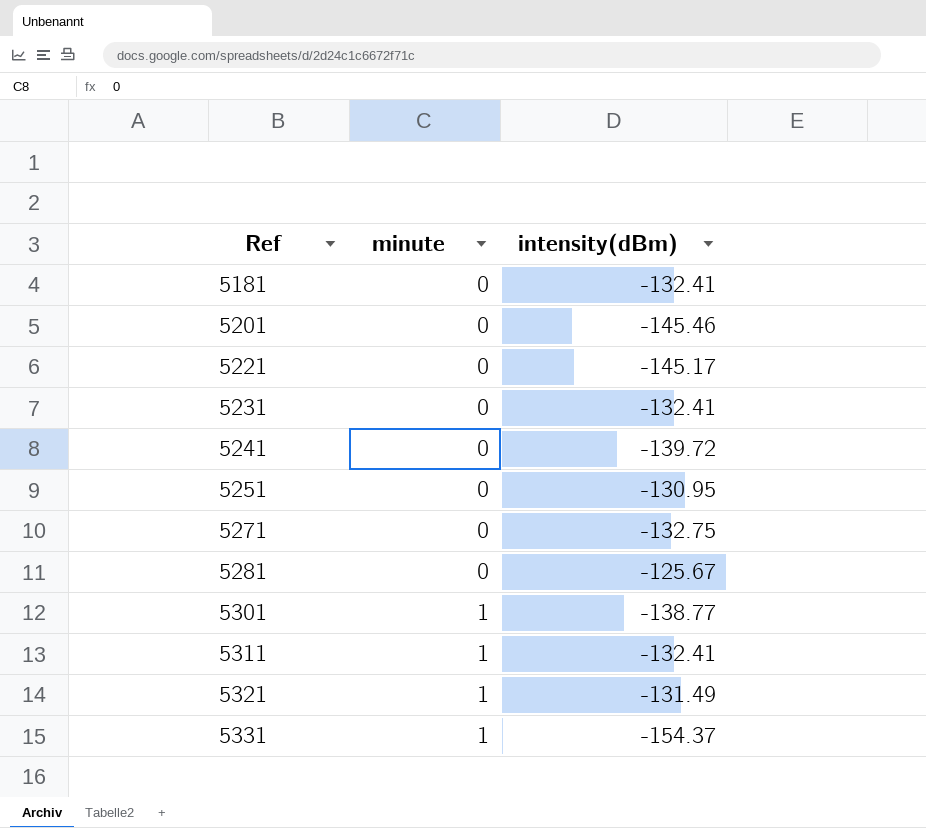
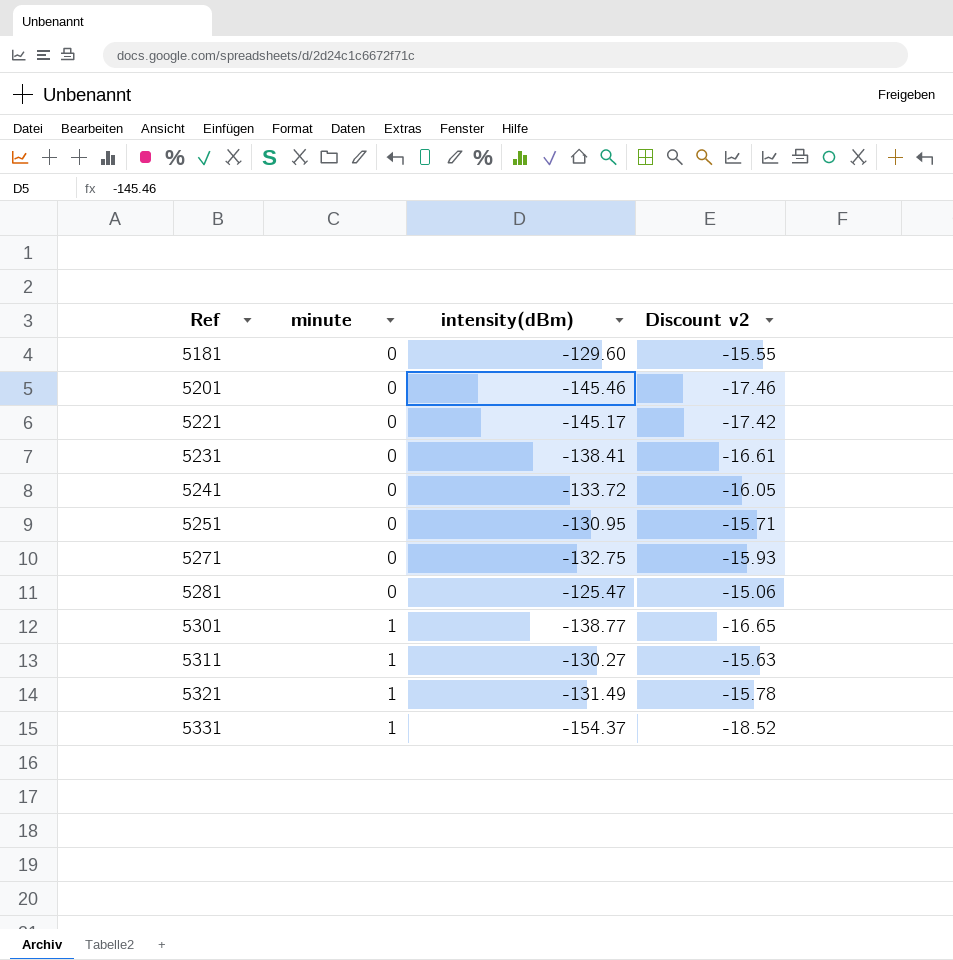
column Discount v2 | formula: none -> [intensity(dBm)] * 0.12
5181 | intensity(dBm): -132.41 -> -129.60
5231 | intensity(dBm): -132.41 -> -138.41
5241 | intensity(dBm): -139.72 -> -133.72
5281 | intensity(dBm): -125.67 -> -125.47
5311 | intensity(dBm): -132.41 -> -130.27

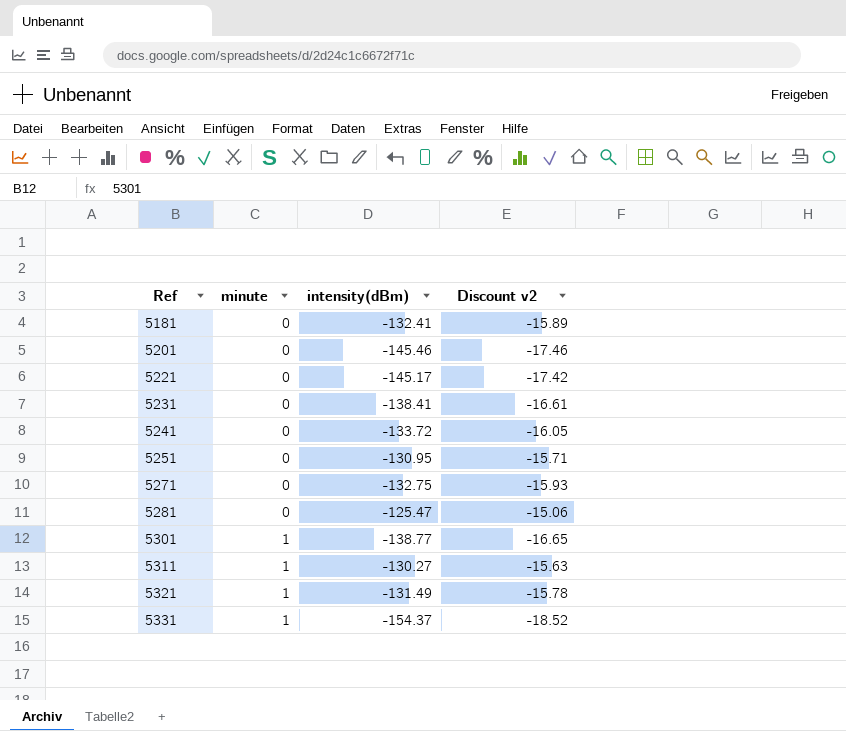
5181 | intensity(dBm): -129.60 -> -132.41
5181 | Discount v2: -15.55 -> -15.89

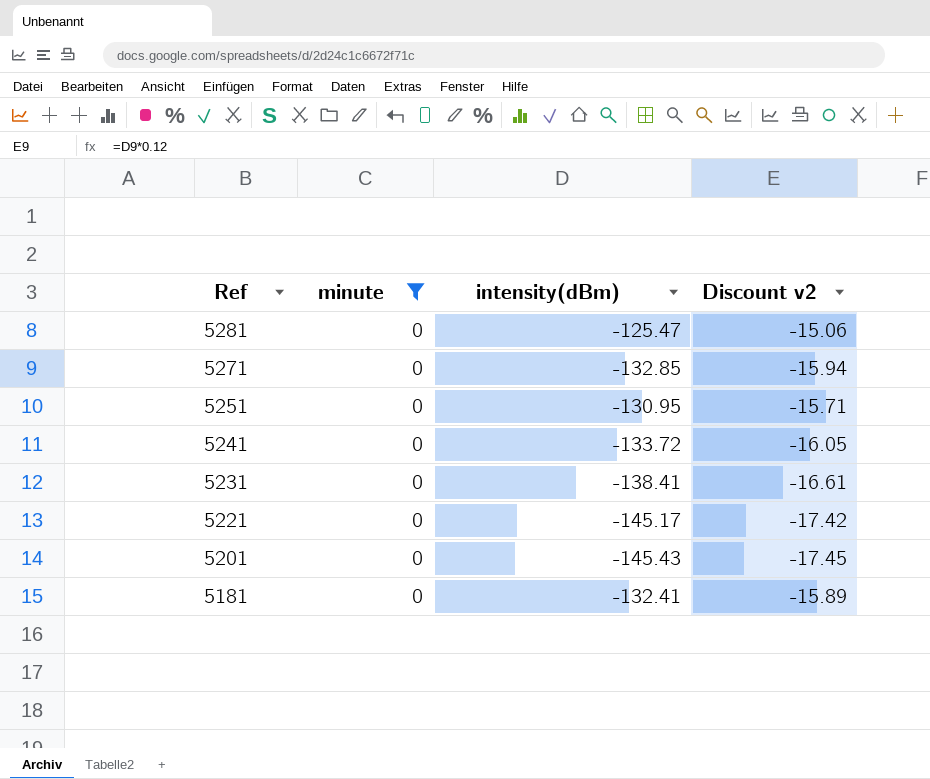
filter: none -> minute = 0
row order: Ref ascending -> Ref descending
5271 | intensity(dBm): -132.75 -> -132.85
5271 | Discount v2: -15.93 -> -15.94
5201 | intensity(dBm): -145.46 -> -145.43
5201 | Discount v2: -17.46 -> -17.45

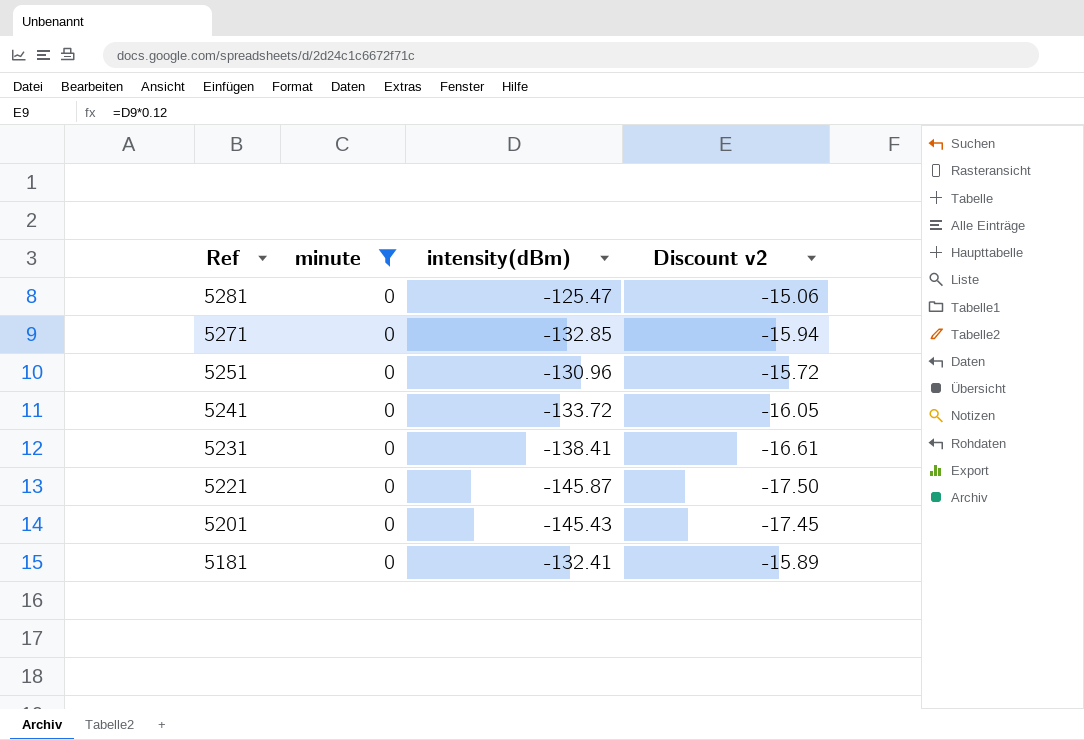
5251 | intensity(dBm): -130.95 -> -130.96
5251 | Discount v2: -15.71 -> -15.72
5221 | intensity(dBm): -145.17 -> -145.87
5221 | Discount v2: -17.42 -> -17.50

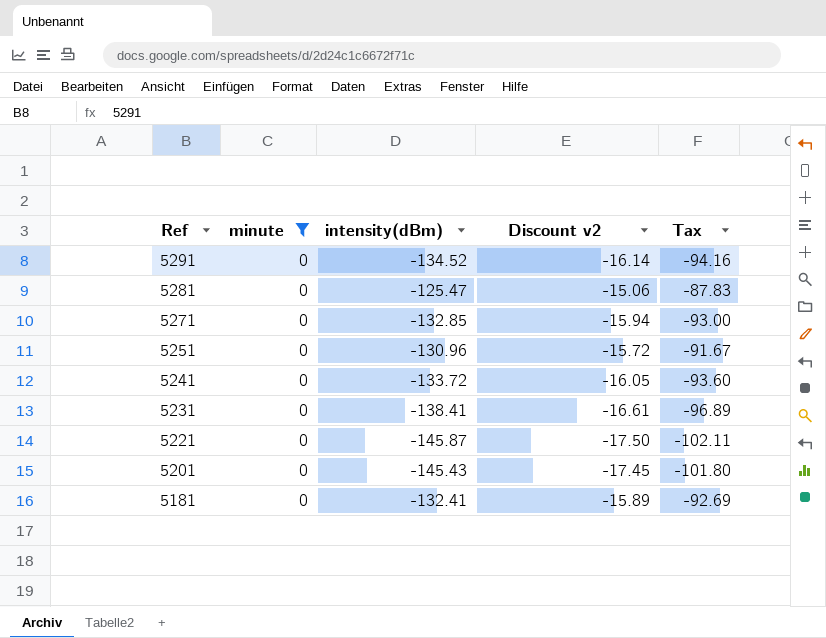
column Tax | formula: none -> [intensity(dBm)] * 0.7
row 5291: none -> 0 | -134.52 | -16.14 | -94.16

